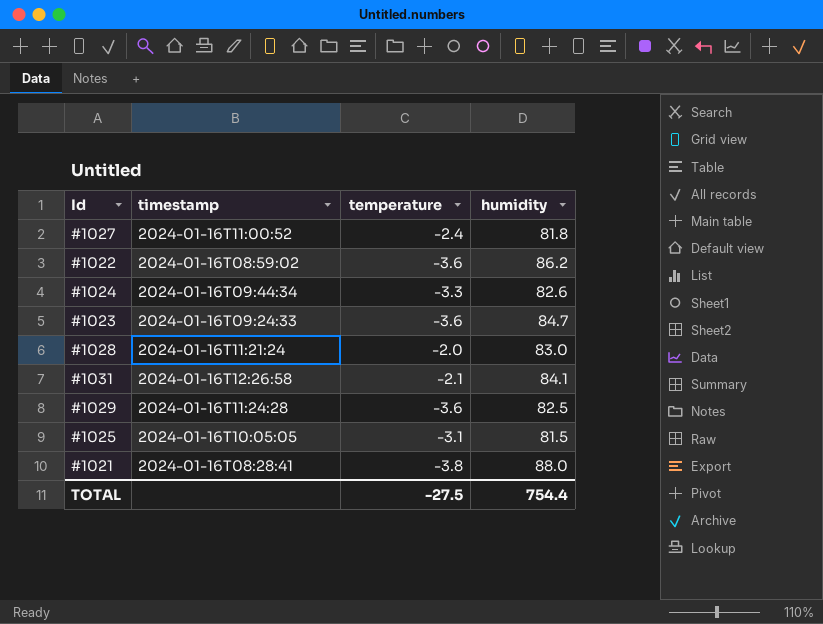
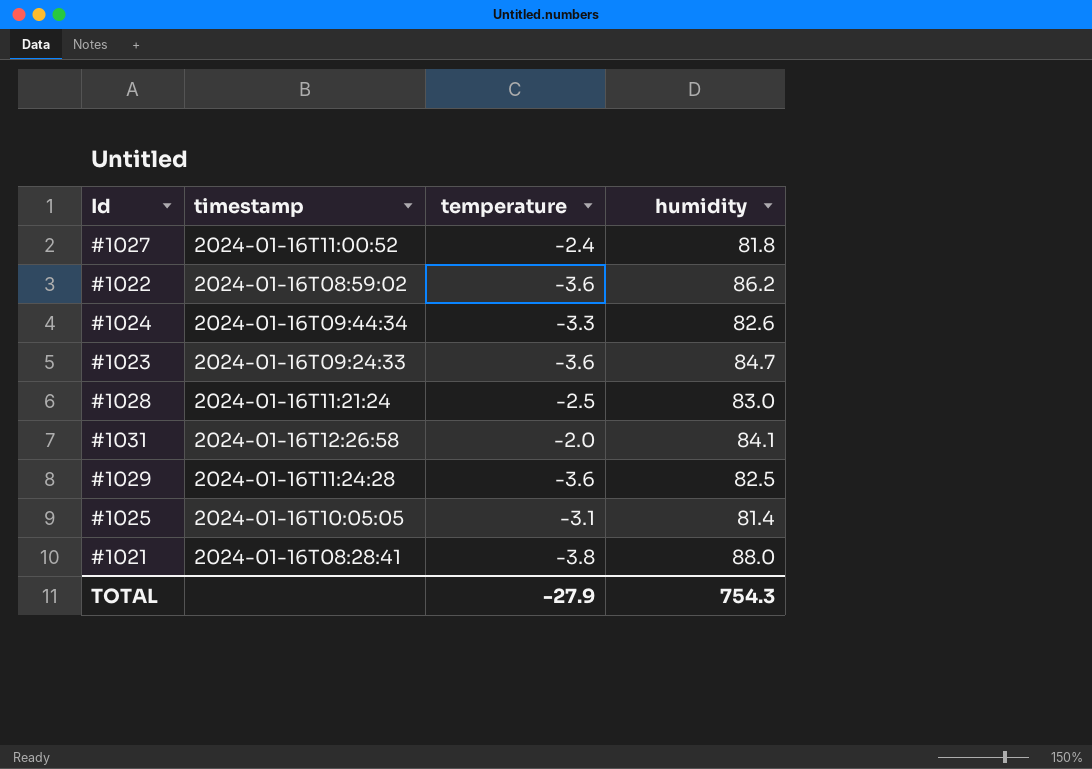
#1028 | temperature: -2.0 -> -2.5
#1031 | temperature: -2.1 -> -2.0
#1025 | humidity: 81.5 -> 81.4
TOTAL | temperature: -27.5 -> -27.9
TOTAL | humidity: 754.4 -> 754.3

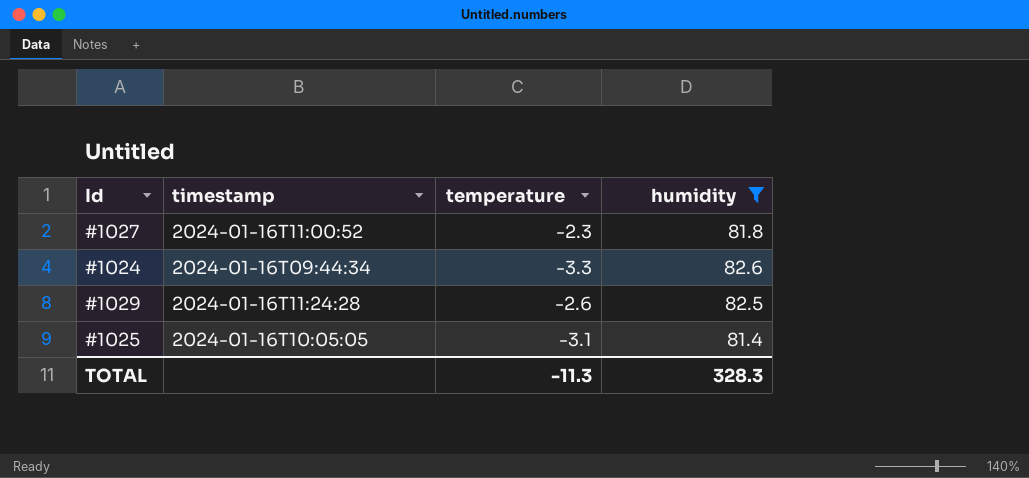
filter: none -> humidity <= 82.6
#1027 | temperature: -2.4 -> -2.3
#1029 | temperature: -3.6 -> -2.6
TOTAL | temperature: -27.9 -> -11.3
TOTAL | humidity: 754.3 -> 328.3

